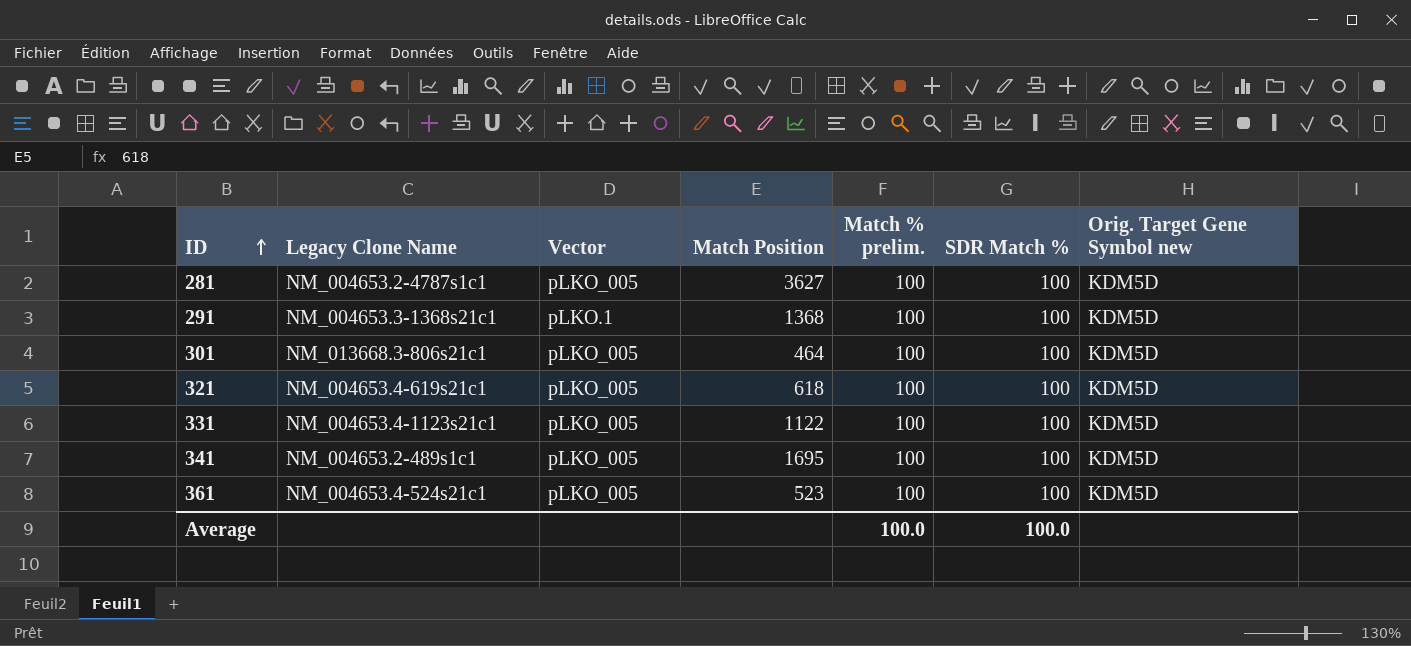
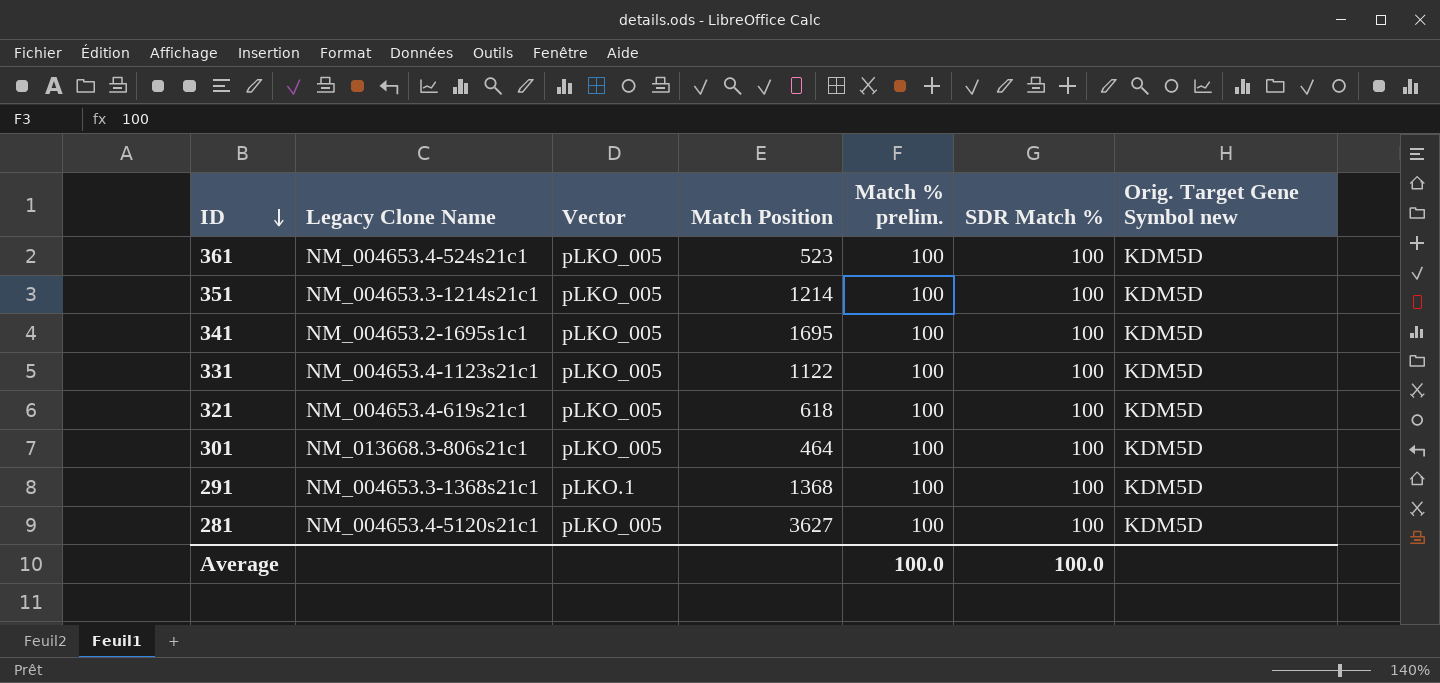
row order: ID ascending -> ID descending
row 351: none -> NM_004653.3-1214s21c1 | pLKO_005 | 1214 | 100 | 100 | KDM5D
341 | Legacy Clone Name: NM_004653.2-489s1c1 -> NM_004653.2-1695s1c1
281 | Legacy Clone Name: NM_004653.2-4787s1c1 -> NM_004653.4-5120s21c1

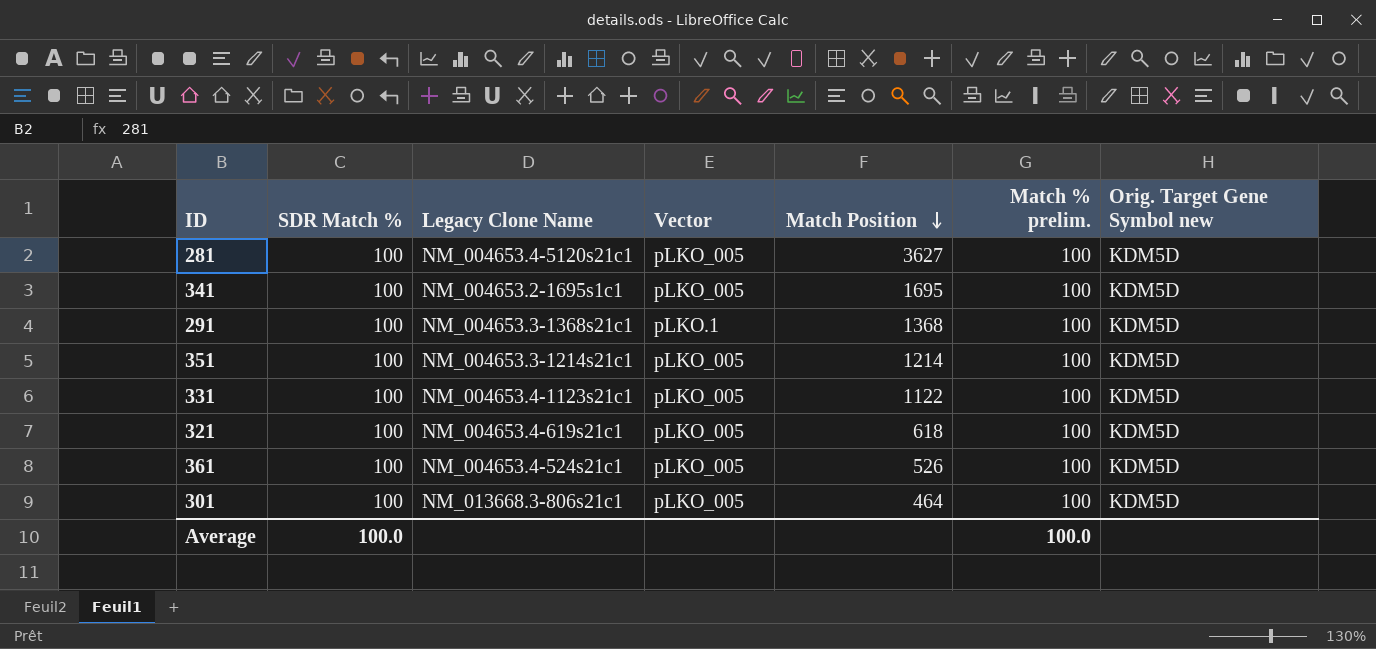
row order: ID descending -> Match Position descending
column SDR Match % | position: 6 -> 2
361 | Match Position: 523 -> 526

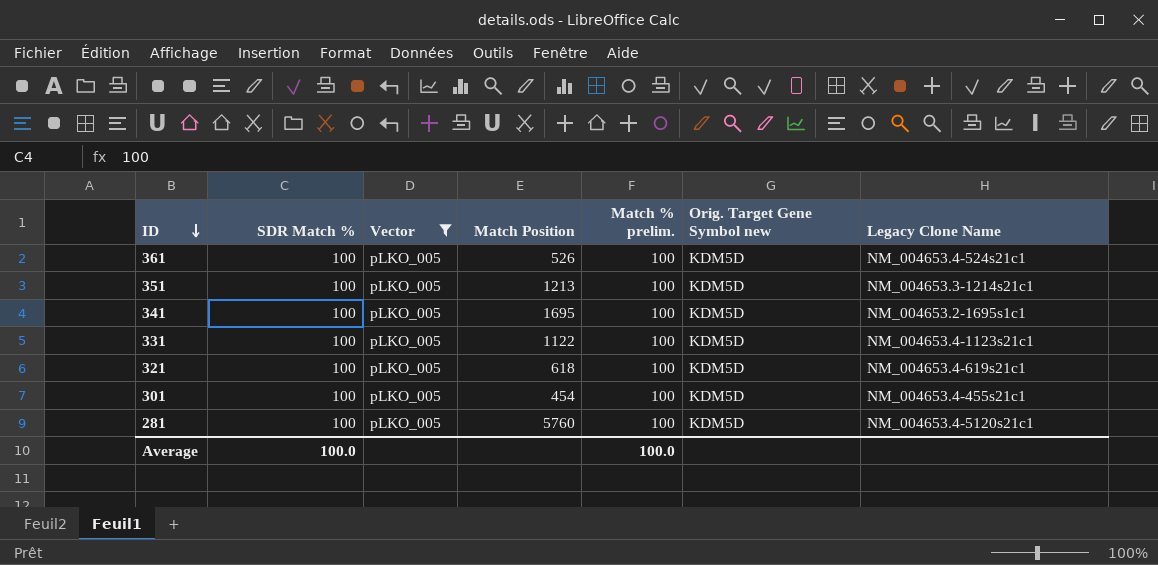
filter: none -> Vector = pLKO_005
row order: Match Position descending -> ID descending
column Legacy Clone Name | position: 3 -> 7
351 | Match Position: 1214 -> 1213
301 | Match Position: 464 -> 454
301 | Legacy Clone Name: NM_013668.3-806s21c1 -> NM_004653.4-455s21c1
281 | Match Position: 3627 -> 5760

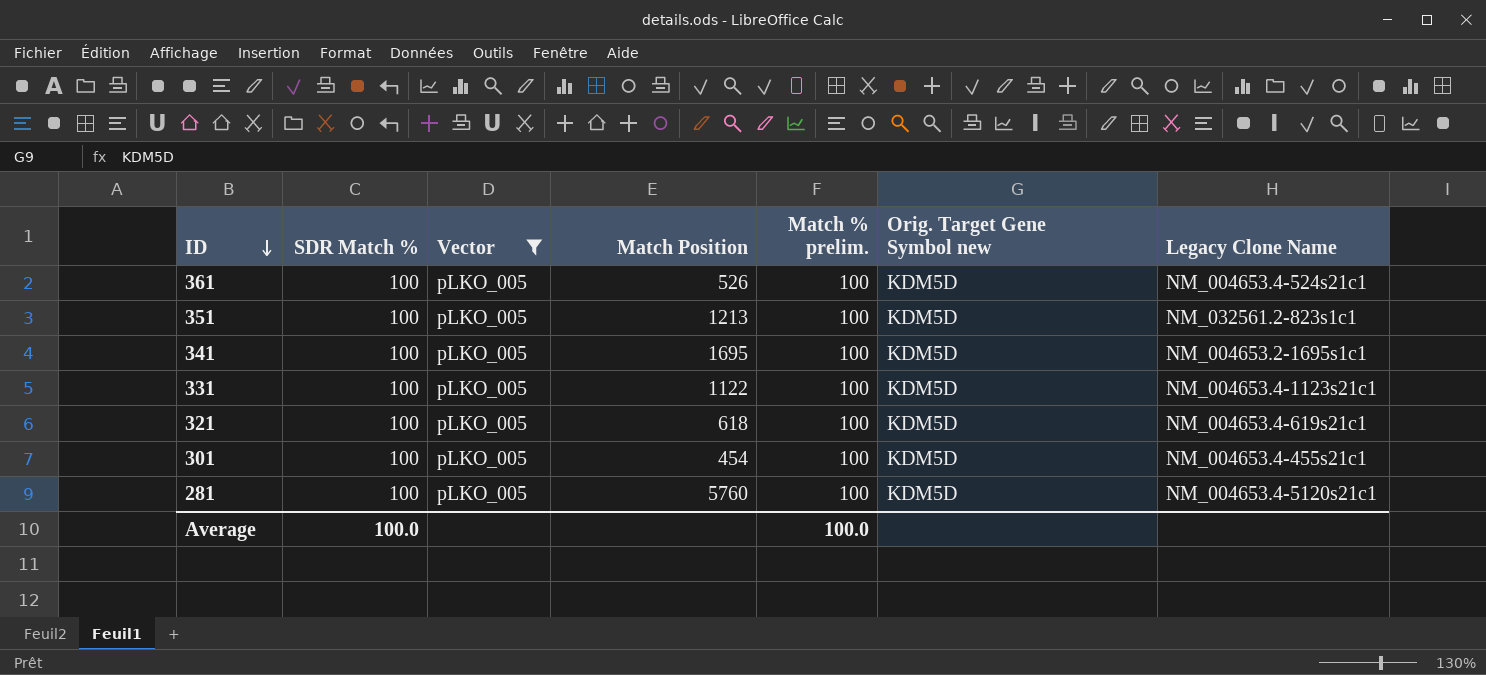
351 | Legacy Clone Name: NM_004653.3-1214s21c1 -> NM_032561.2-823s1c1

